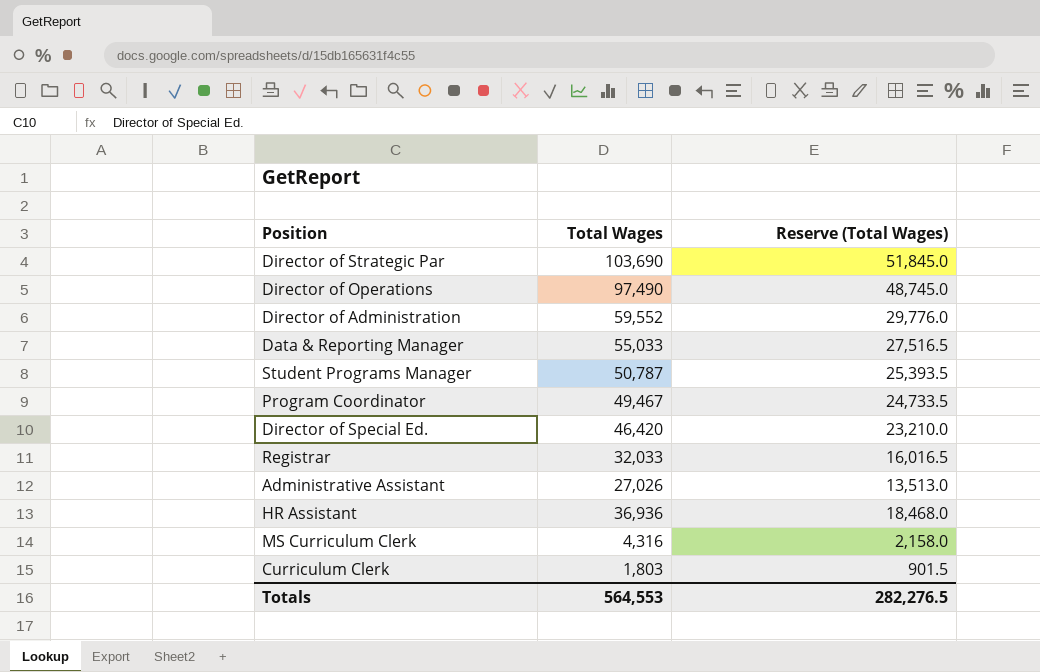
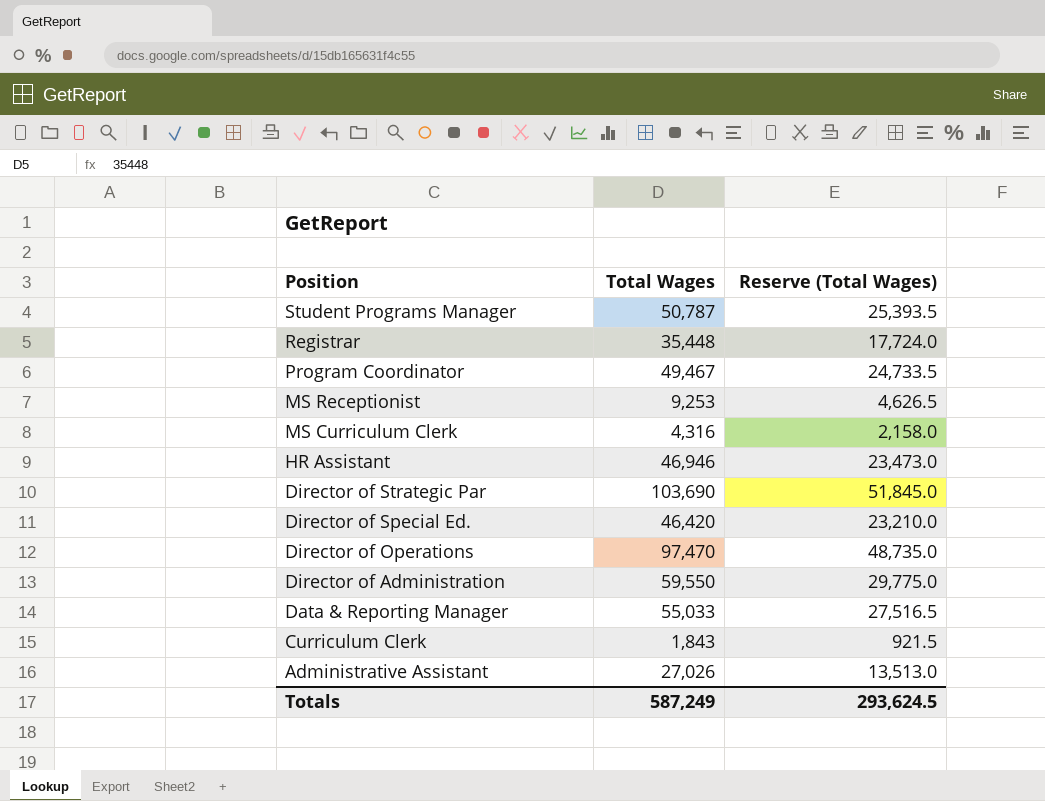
row order: none -> Position descending
Registrar | Total Wages: 32,033 -> 35,448
Registrar | Reserve (Total Wages): 16,016.5 -> 17,724.0
row MS Receptionist: none -> 9,253 | 4,626.5
HR Assistant | Total Wages: 36,936 -> 46,946
HR Assistant | Reserve (Total Wages): 18,468.0 -> 23,473.0
Director of Operations | Total Wages: 97,490 -> 97,470
Director of Operations | Reserve (Total Wages): 48,745.0 -> 48,735.0
Director of Administration | Total Wages: 59,552 -> 59,550
Director of Administration | Reserve (Total Wages): 29,776.0 -> 29,775.0
Curriculum Clerk | Total Wages: 1,803 -> 1,843
Curriculum Clerk | Reserve (Total Wages): 901.5 -> 921.5
Totals | Total Wages: 564,553 -> 587,249
Totals | Reserve (Total Wages): 282,276.5 -> 293,624.5

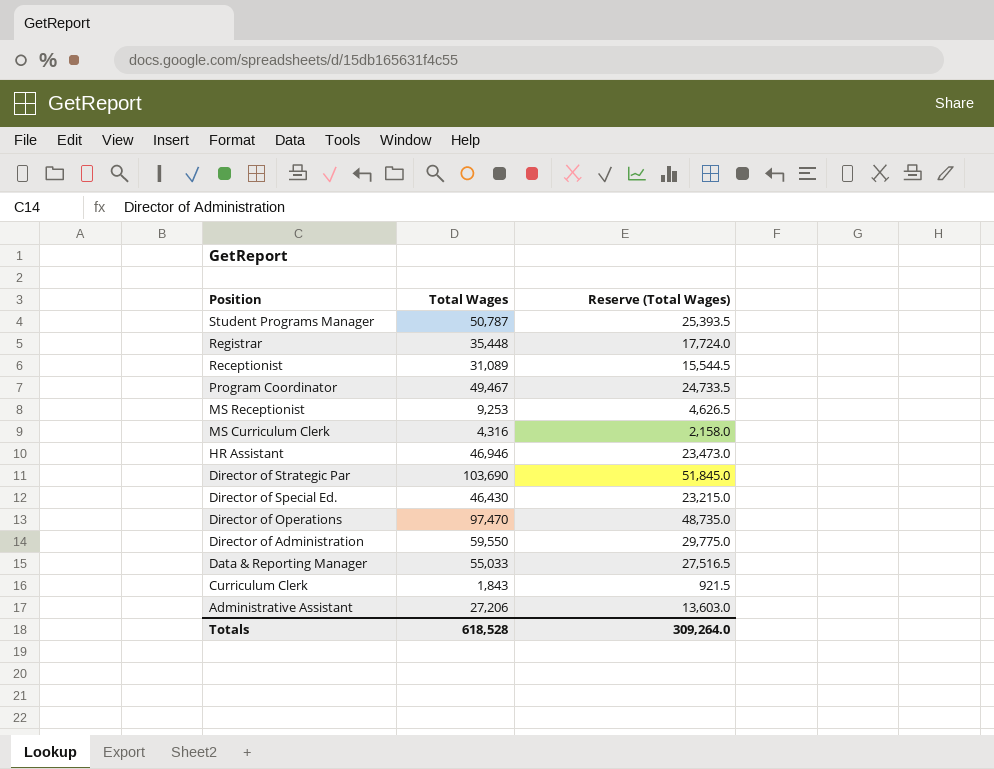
row Receptionist: none -> 31,089 | 15,544.5
Director of Special Ed. | Total Wages: 46,420 -> 46,430
Director of Special Ed. | Reserve (Total Wages): 23,210.0 -> 23,215.0
Administrative Assistant | Total Wages: 27,026 -> 27,206
Administrative Assistant | Reserve (Total Wages): 13,513.0 -> 13,603.0
Totals | Total Wages: 587,249 -> 618,528
Totals | Reserve (Total Wages): 293,624.5 -> 309,264.0

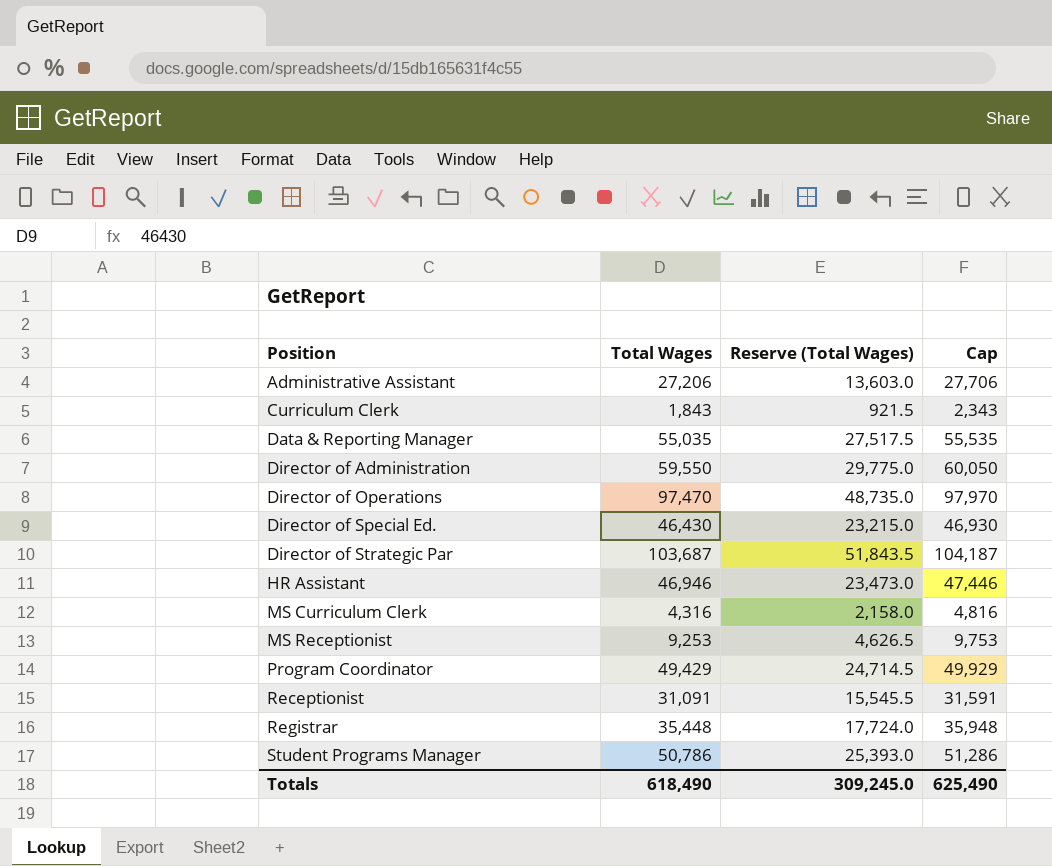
row order: Position descending -> Position ascending
column Cap | formula: none -> [Total Wages] + 500
Data & Reporting Manager | Total Wages: 55,033 -> 55,035
Data & Reporting Manager | Reserve (Total Wages): 27,516.5 -> 27,517.5
Director of Strategic Par | Total Wages: 103,690 -> 103,687
Director of Strategic Par | Reserve (Total Wages): 51,845.0 -> 51,843.5
Program Coordinator | Total Wages: 49,467 -> 49,429
Program Coordinator | Reserve (Total Wages): 24,733.5 -> 24,714.5
Receptionist | Total Wages: 31,089 -> 31,091
Receptionist | Reserve (Total Wages): 15,544.5 -> 15,545.5
Student Programs Manager | Total Wages: 50,787 -> 50,786
Student Programs Manager | Reserve (Total Wages): 25,393.5 -> 25,393.0
Totals | Total Wages: 618,528 -> 618,490
Totals | Reserve (Total Wages): 309,264.0 -> 309,245.0

